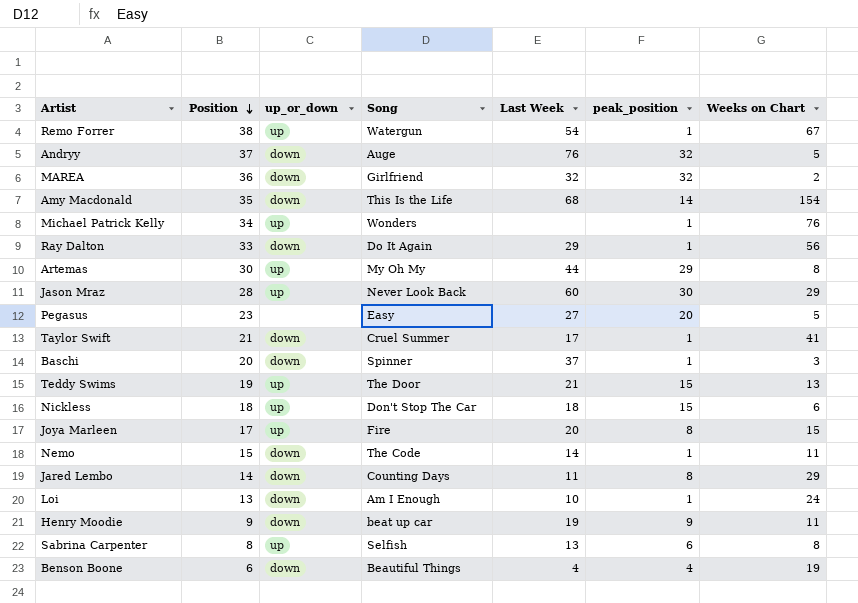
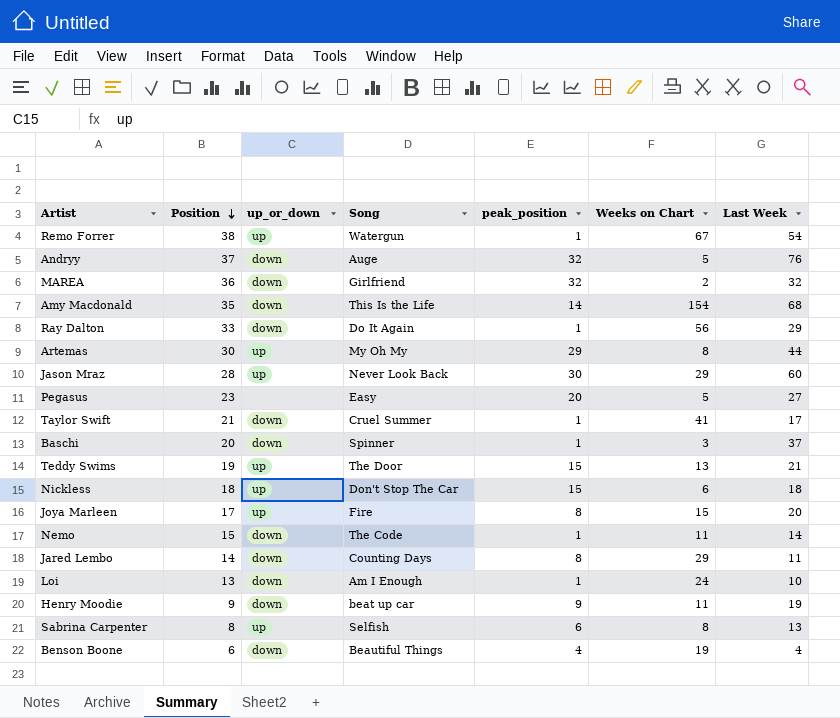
column Last Week | position: 5 -> 7
row Michael Patrick Kelly: 34 | up | Wonders | none | 1 | 76 -> none

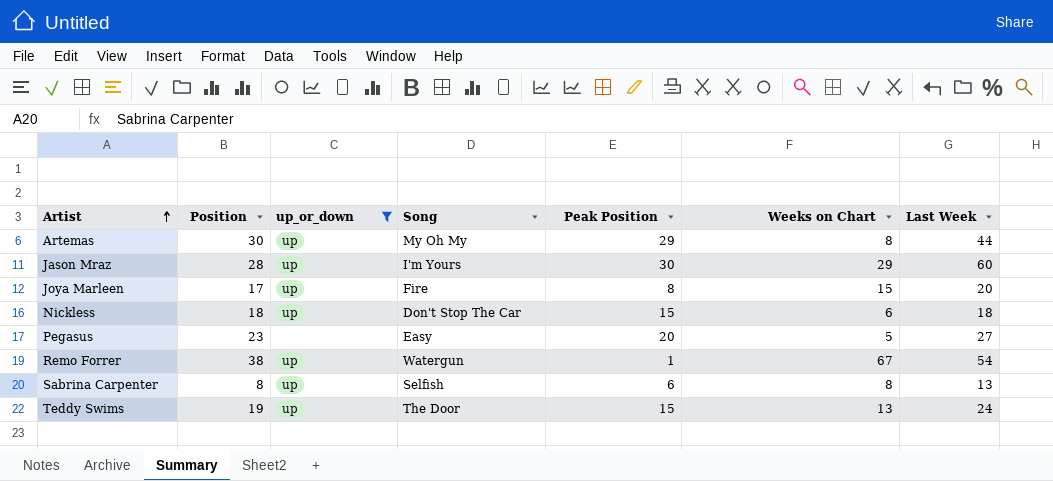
filter: none -> up_or_down != down
row order: Position descending -> Artist ascending
column name: peak_position -> Peak Position
Jason Mraz | Song: Never Look Back -> I'm Yours
Teddy Swims | Last Week: 21 -> 24

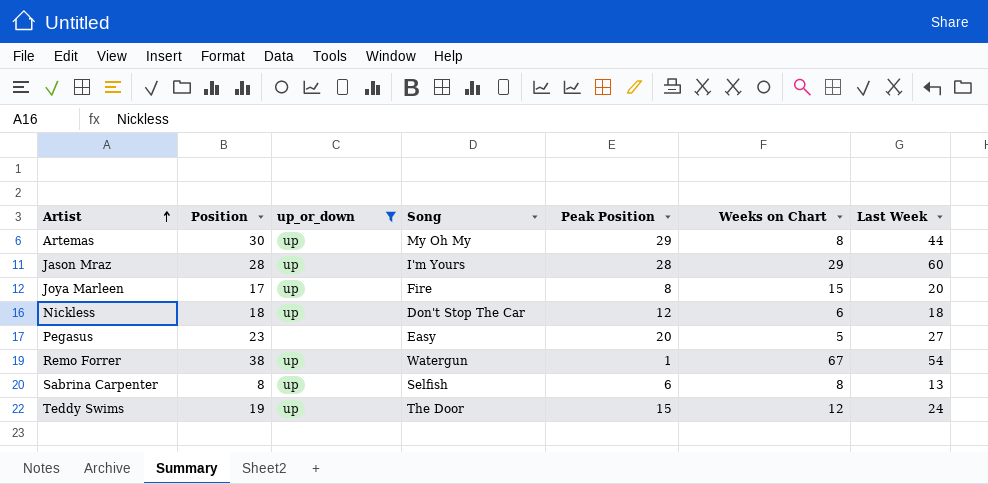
Jason Mraz | Peak Position: 30 -> 28
Nickless | Peak Position: 15 -> 12
Teddy Swims | Weeks on Chart: 13 -> 12

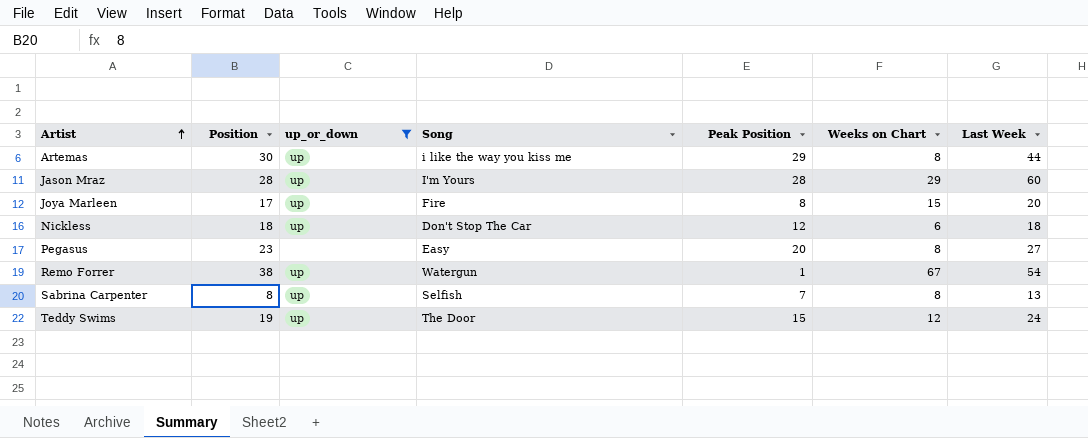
Artemas | Song: My Oh My -> i like the way you kiss me
Pegasus | Weeks on Chart: 5 -> 8
Sabrina Carpenter | Peak Position: 6 -> 7

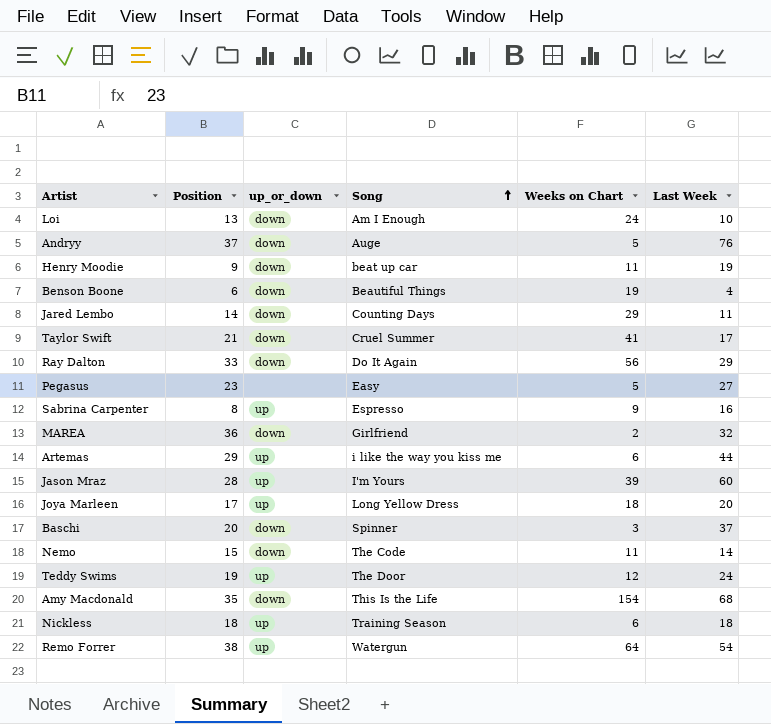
filter: up_or_down != down -> none
row order: Artist ascending -> Song ascending
column Peak Position | position: 5 -> none
Pegasus | Weeks on Chart: 8 -> 5
Sabrina Carpenter | Song: Selfish -> Espresso
Sabrina Carpenter | Weeks on Chart: 8 -> 9
Sabrina Carpenter | Last Week: 13 -> 16
Artemas | Position: 30 -> 29
Artemas | Weeks on Chart: 8 -> 6
Jason Mraz | Weeks on Chart: 29 -> 39
Joya Marleen | Song: Fire -> Long Yellow Dress
Joya Marleen | Weeks on Chart: 15 -> 18
Nickless | Song: Don't Stop The Car -> Training Season
Remo Forrer | Weeks on Chart: 67 -> 64

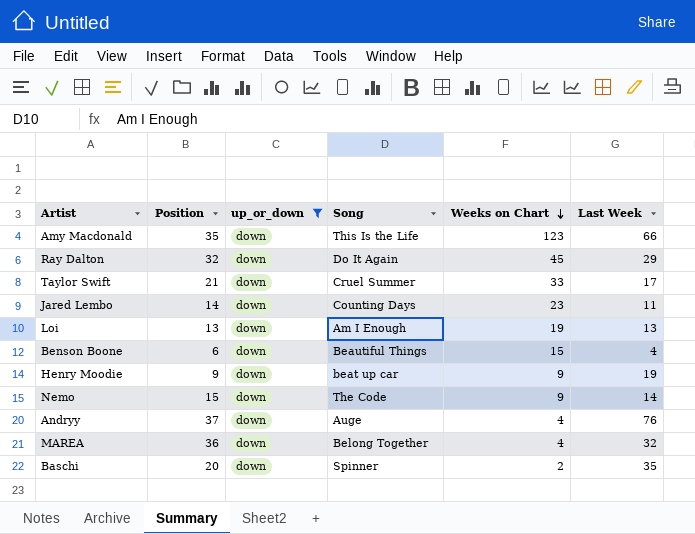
filter: none -> up_or_down = down
row order: Song ascending -> Weeks on Chart descending
Amy Macdonald | Weeks on Chart: 154 -> 123
Amy Macdonald | Last Week: 68 -> 66
Ray Dalton | Position: 33 -> 32
Ray Dalton | Weeks on Chart: 56 -> 45
Taylor Swift | Weeks on Chart: 41 -> 33
Jared Lembo | Weeks on Chart: 29 -> 23
Loi | Weeks on Chart: 24 -> 19
Loi | Last Week: 10 -> 13
Benson Boone | Weeks on Chart: 19 -> 15
Henry Moodie | Weeks on Chart: 11 -> 9
Nemo | Weeks on Chart: 11 -> 9
Andryy | Weeks on Chart: 5 -> 4
MAREA | Song: Girlfriend -> Belong Together
MAREA | Weeks on Chart: 2 -> 4
Baschi | Weeks on Chart: 3 -> 2
Baschi | Last Week: 37 -> 35

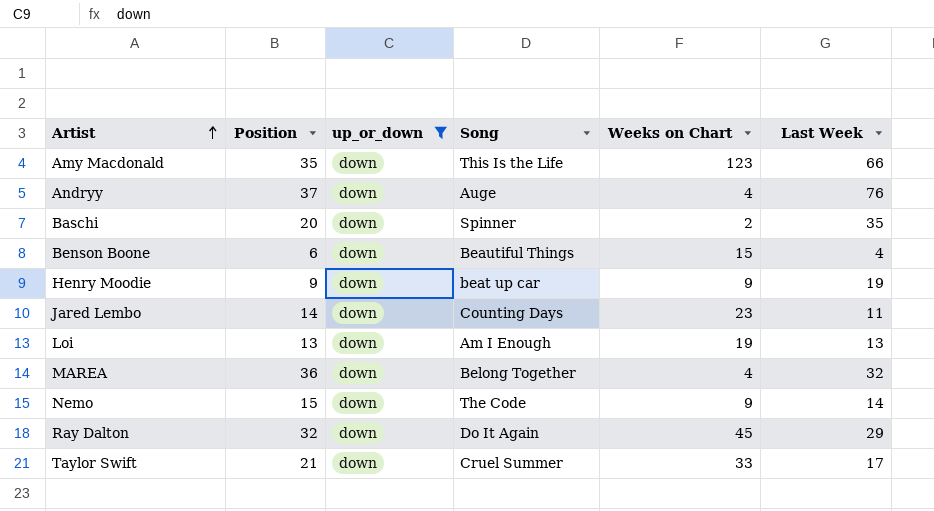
row order: Weeks on Chart descending -> Artist ascending

